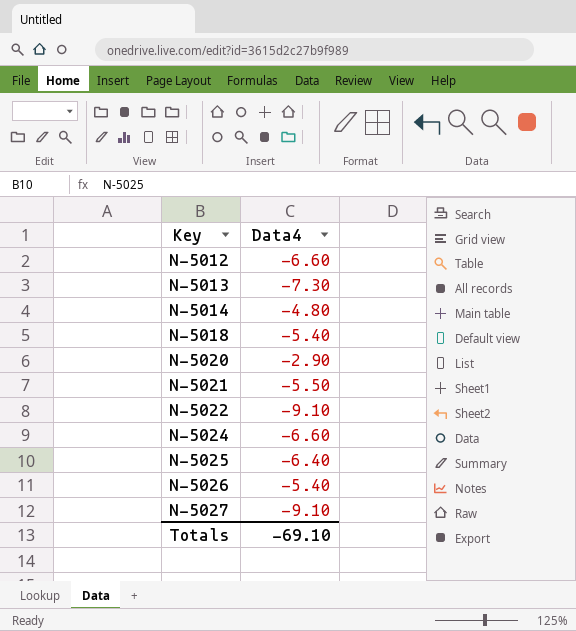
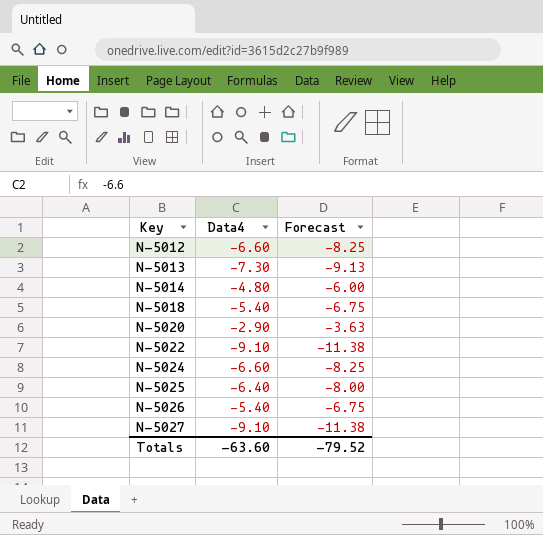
column Forecast | formula: none -> [Data4] * 1.25
row N-5021: -5.50 -> none
Totals | Data4: -69.10 -> -63.60

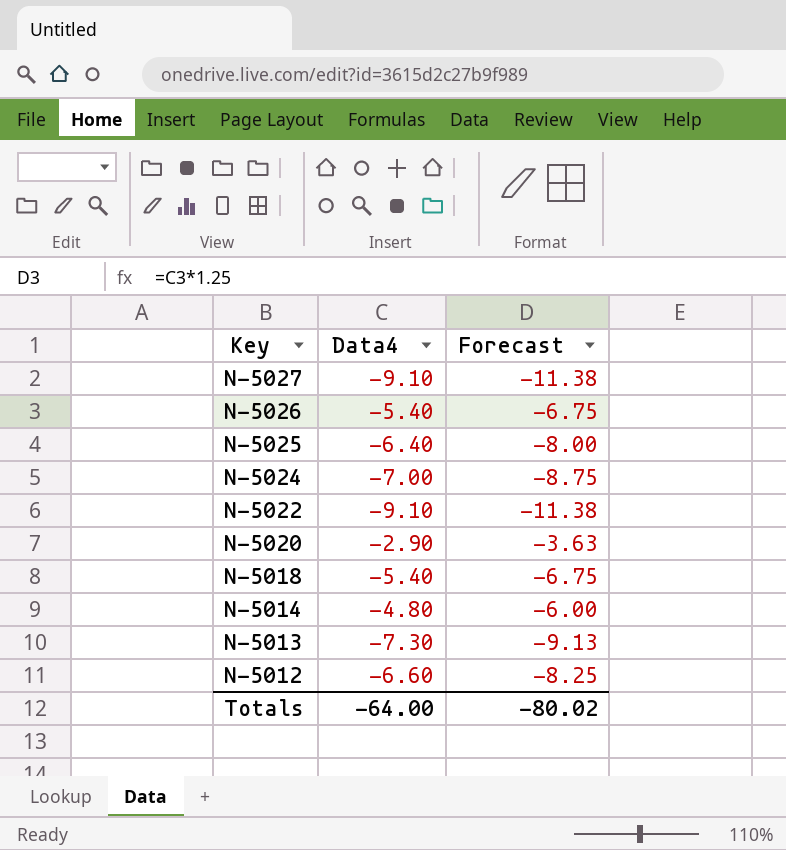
row order: Key ascending -> Key descending
N-5024 | Data4: -6.60 -> -7.00
N-5024 | Forecast: -8.25 -> -8.75
Totals | Data4: -63.60 -> -64.00
Totals | Forecast: -79.52 -> -80.02

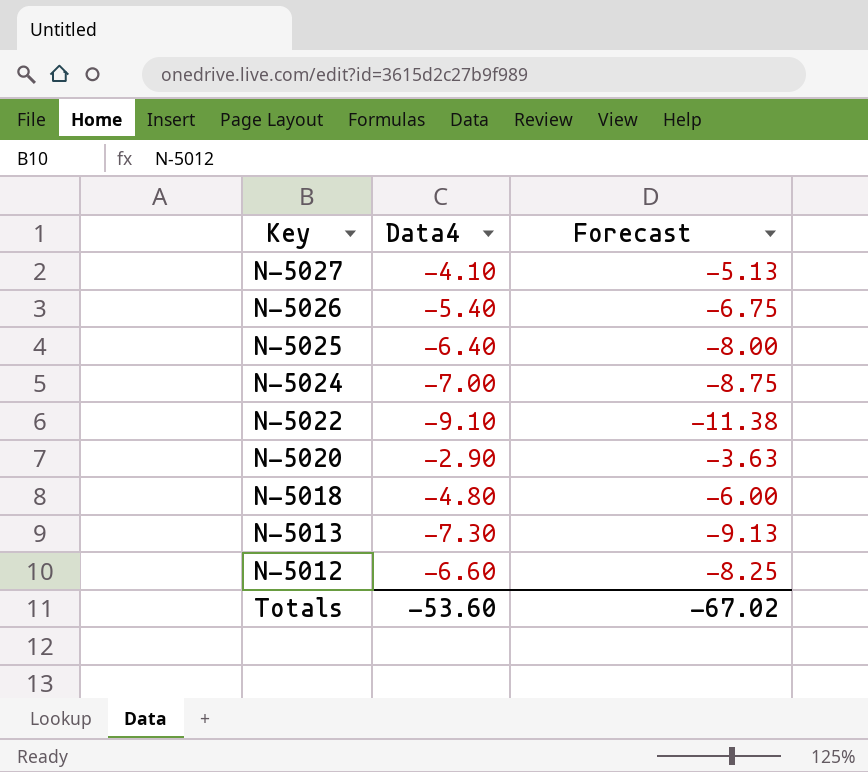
row N-5014: -4.80 | -6.00 -> none
N-5027 | Data4: -9.10 -> -4.10
N-5027 | Forecast: -11.38 -> -5.13
N-5018 | Data4: -5.40 -> -4.80
N-5018 | Forecast: -6.75 -> -6.00
Totals | Data4: -64.00 -> -53.60
Totals | Forecast: -80.02 -> -67.02

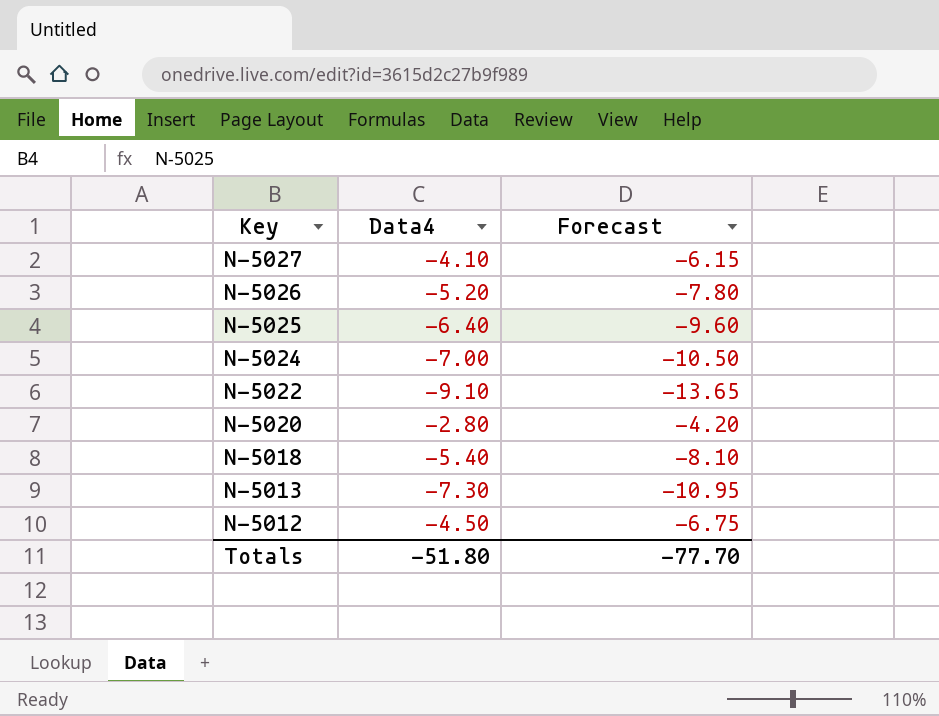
column Forecast | formula: [Data4] * 1.25 -> [Data4] * 1.5
N-5026 | Data4: -5.40 -> -5.20
N-5020 | Data4: -2.90 -> -2.80
N-5018 | Data4: -4.80 -> -5.40
N-5012 | Data4: -6.60 -> -4.50
Totals | Data4: -53.60 -> -51.80
Totals | Forecast: -67.02 -> -77.70

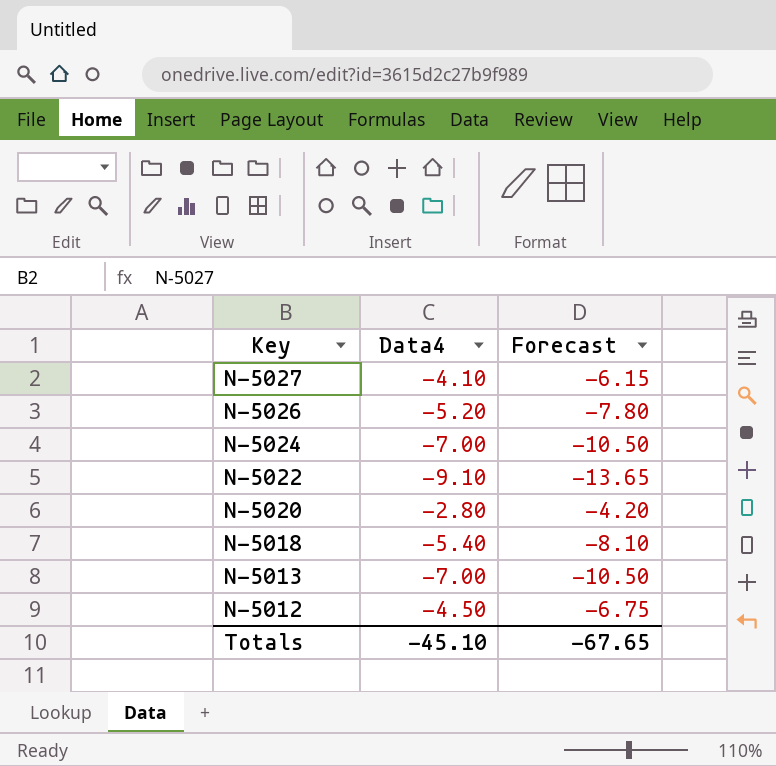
row N-5025: -6.40 | -9.60 -> none
N-5013 | Data4: -7.30 -> -7.00
N-5013 | Forecast: -10.95 -> -10.50
Totals | Data4: -51.80 -> -45.10
Totals | Forecast: -77.70 -> -67.65

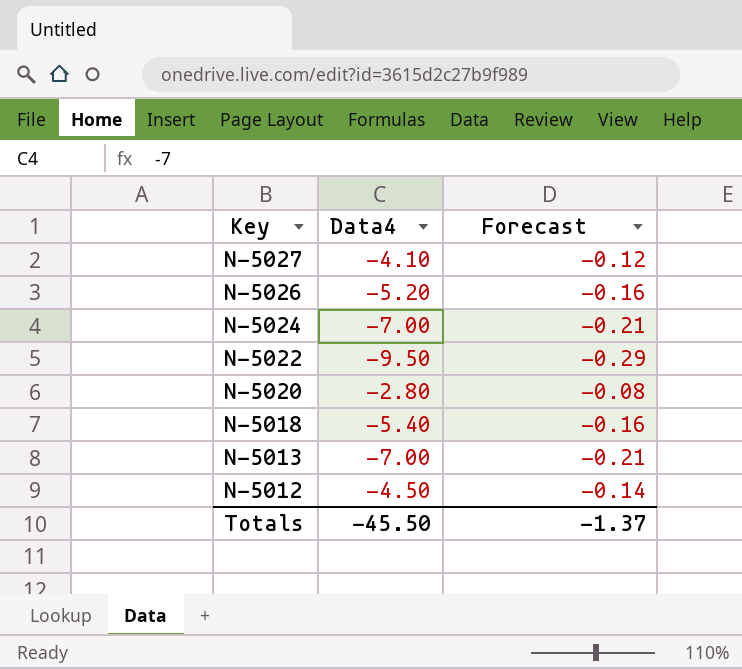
column Forecast | formula: [Data4] * 1.5 -> [Data4] * 0.03
N-5022 | Data4: -9.10 -> -9.50
Totals | Data4: -45.10 -> -45.50
Totals | Forecast: -67.65 -> -1.37

